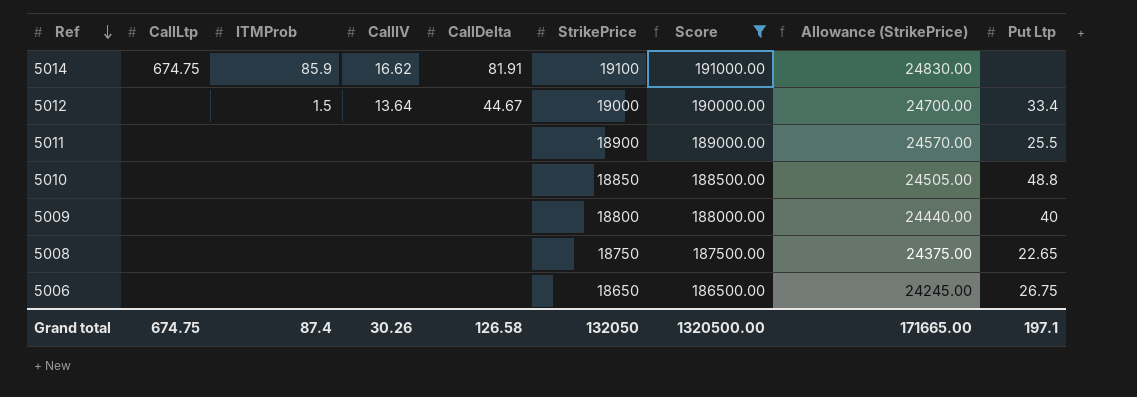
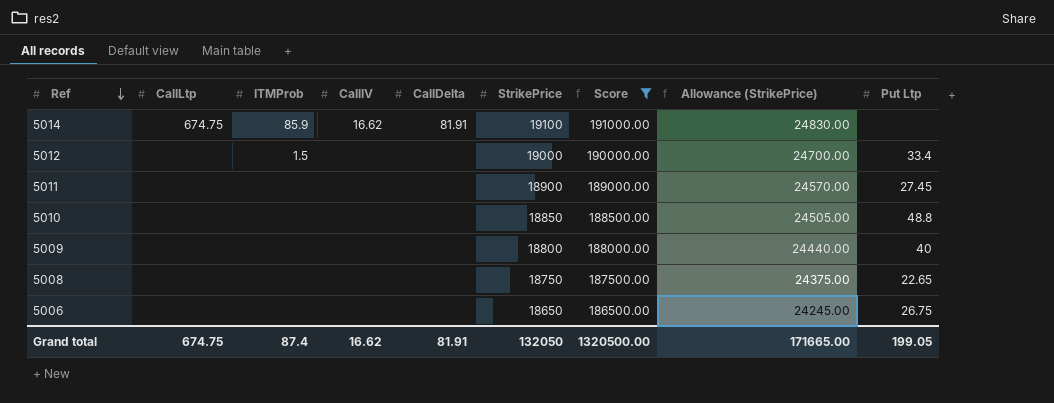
5012 | CallIV: 13.64 -> none
5012 | CallDelta: 44.67 -> none
5011 | Put Ltp: 25.5 -> 27.45
Grand total | CallIV: 30.26 -> 16.62
Grand total | CallDelta: 126.58 -> 81.91
Grand total | Put Ltp: 197.1 -> 199.05

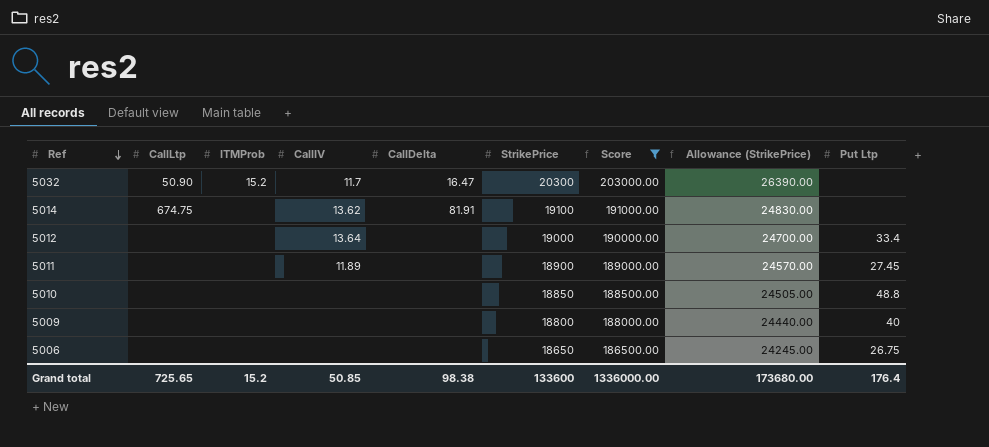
row 5008: none | none | none | none | 18750 | 187500.00 | 24375.00 | 22.65 -> none
row 5032: none -> 50.90 | 15.2 | 11.7 | 16.47 | 20300 | 203000.00 | 26390.00 | none
5014 | ITMProb: 85.9 -> none
5014 | CallIV: 16.62 -> 13.62
5012 | ITMProb: 1.5 -> none
5012 | CallIV: none -> 13.64
5011 | CallIV: none -> 11.89
Grand total | CallLtp: 674.75 -> 725.65
Grand total | ITMProb: 87.4 -> 15.2
Grand total | CallIV: 16.62 -> 50.85
Grand total | CallDelta: 81.91 -> 98.38
Grand total | StrikePrice: 132050 -> 133600
Grand total | Score: 1320500.00 -> 1336000.00
Grand total | Allowance (StrikePrice): 171665.00 -> 173680.00
Grand total | Put Ltp: 199.05 -> 176.4

